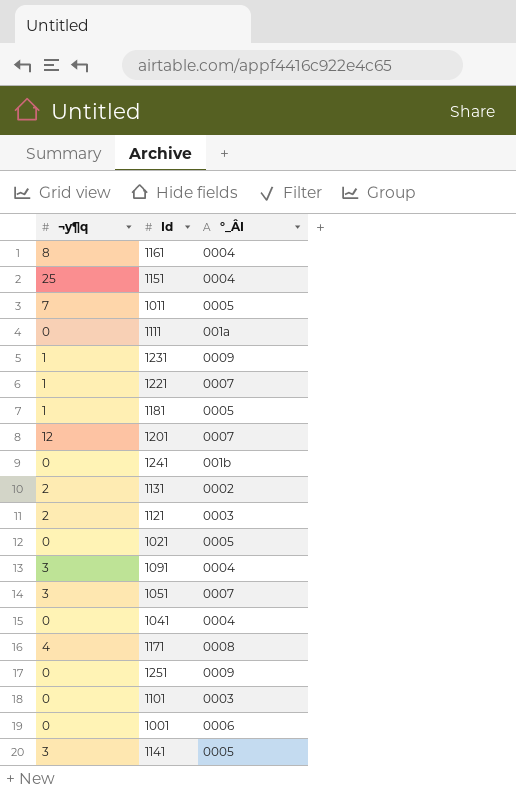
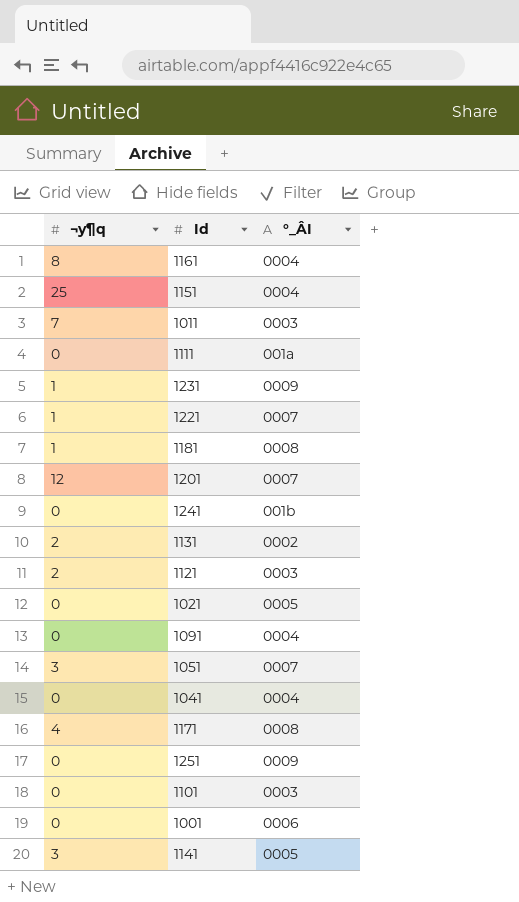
1011 | °_ÂI: 0005 -> 0003
1181 | °_ÂI: 0005 -> 0008
1091 | ¬y¶q: 3 -> 0

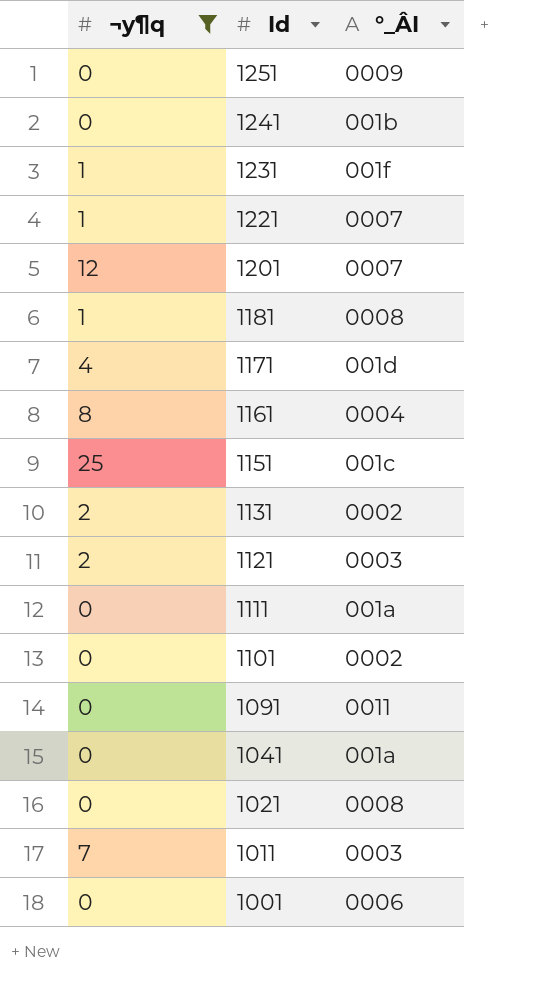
filter: none -> ¬y¶q != 3
row order: none -> Id descending
1231 | °_ÂI: 0009 -> 001f
1171 | °_ÂI: 0008 -> 001d
1151 | °_ÂI: 0004 -> 001c
1101 | °_ÂI: 0003 -> 0002
1091 | °_ÂI: 0004 -> 0011
1041 | °_ÂI: 0004 -> 001a
1021 | °_ÂI: 0005 -> 0008

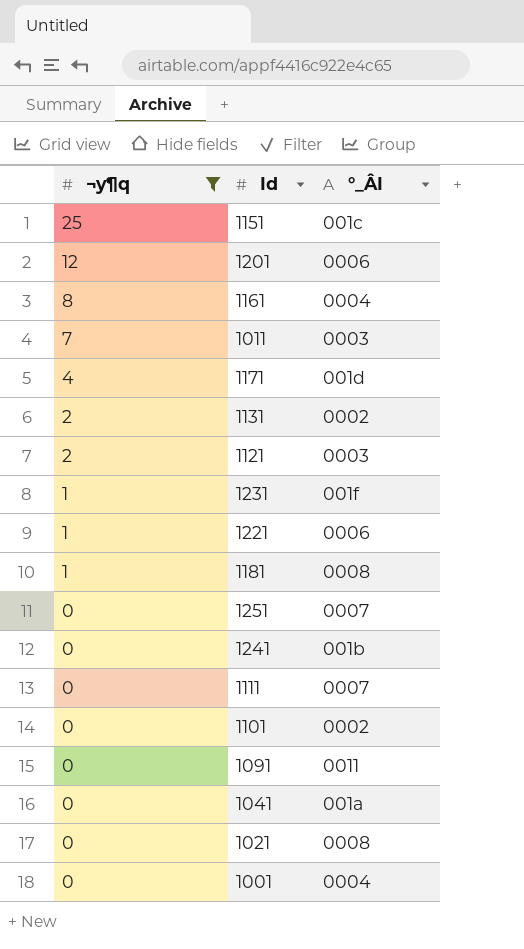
row order: Id descending -> ¬y¶q descending
1201 | °_ÂI: 0007 -> 0006
1221 | °_ÂI: 0007 -> 0006
1251 | °_ÂI: 0009 -> 0007
1111 | °_ÂI: 001a -> 0007
1001 | °_ÂI: 0006 -> 0004

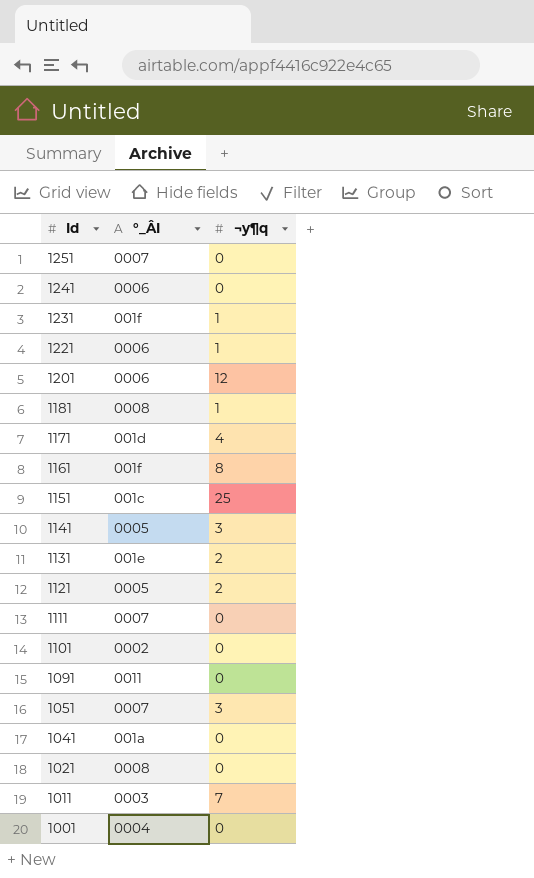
filter: ¬y¶q != 3 -> none
row order: ¬y¶q descending -> Id descending
column ¬y¶q | position: 1 -> 3
1241 | °_ÂI: 001b -> 0006
1161 | °_ÂI: 0004 -> 001f
1131 | °_ÂI: 0002 -> 001e
1121 | °_ÂI: 0003 -> 0005

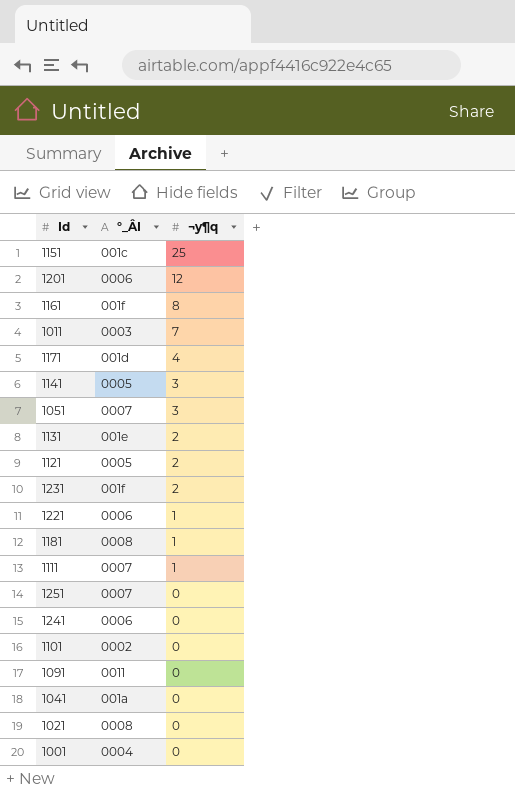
row order: Id descending -> ¬y¶q descending
1231 | ¬y¶q: 1 -> 2
1111 | ¬y¶q: 0 -> 1

